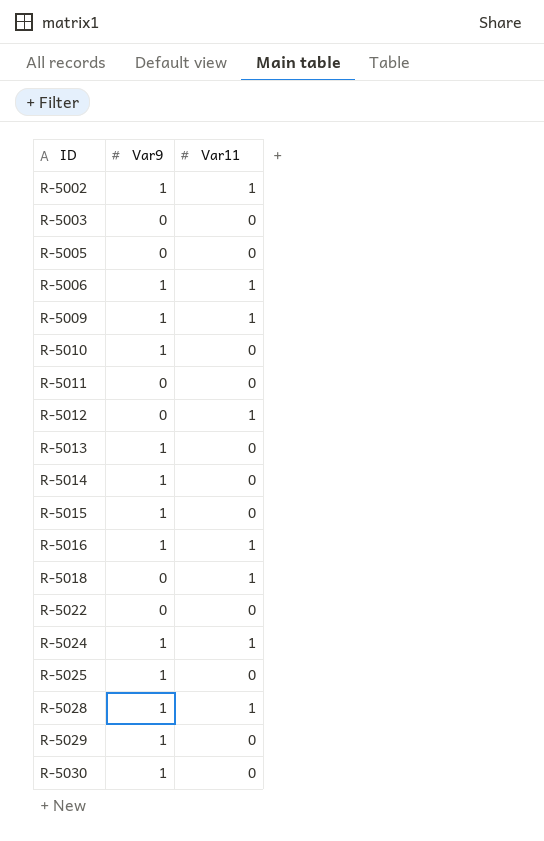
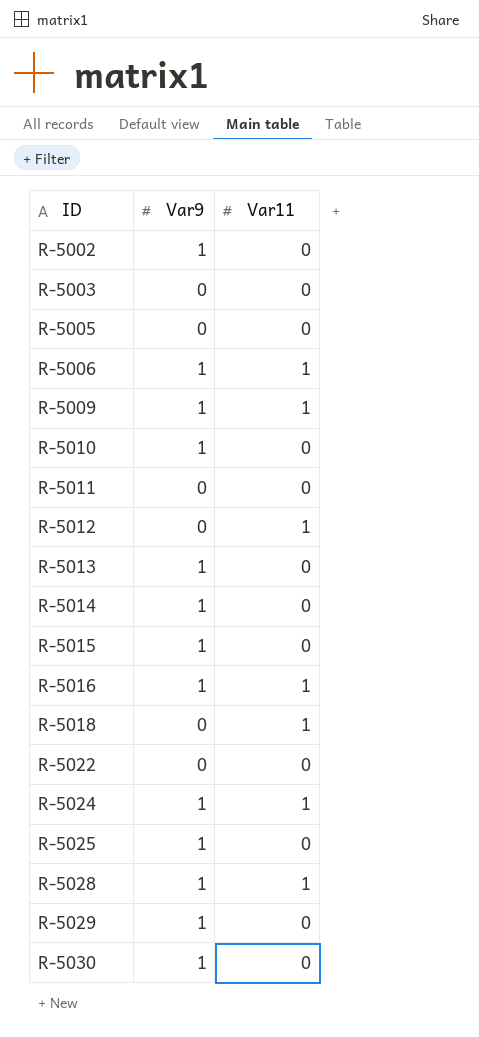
R-5002 | Var11: 1 -> 0

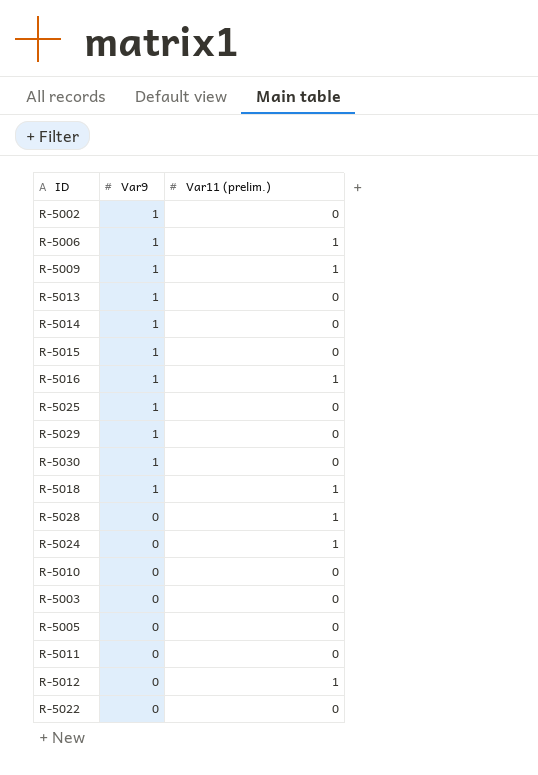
row order: ID ascending -> Var9 descending
column name: Var11 -> Var11 (prelim.)
R-5018 | Var9: 0 -> 1
R-5028 | Var9: 1 -> 0
R-5024 | Var9: 1 -> 0
R-5010 | Var9: 1 -> 0

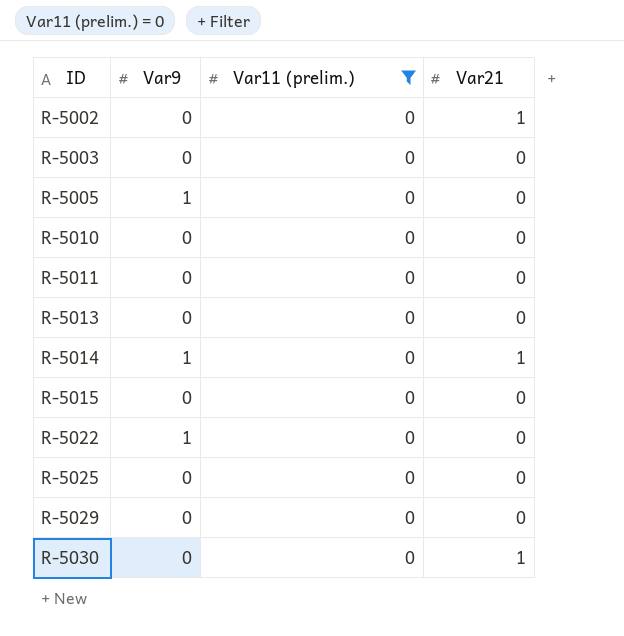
filter: none -> Var11 (prelim.) = 0
row order: Var9 descending -> ID ascending
column Var21 | position: none -> 4
R-5002 | Var9: 1 -> 0
R-5005 | Var9: 0 -> 1
R-5013 | Var9: 1 -> 0
R-5015 | Var9: 1 -> 0
R-5022 | Var9: 0 -> 1
R-5025 | Var9: 1 -> 0
R-5029 | Var9: 1 -> 0
R-5030 | Var9: 1 -> 0

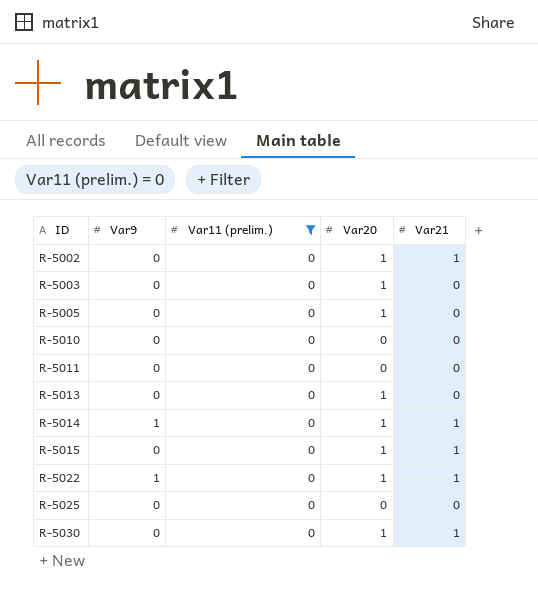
column Var20 | position: none -> 4
row R-5029: 0 | 0 | 0 -> none
R-5005 | Var9: 1 -> 0
R-5015 | Var21: 0 -> 1
R-5022 | Var21: 0 -> 1

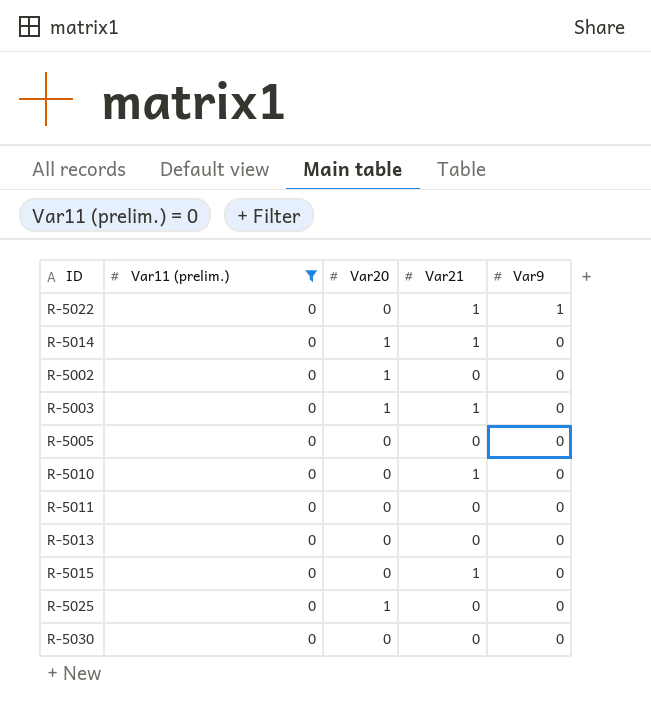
row order: ID ascending -> Var9 descending
column Var9 | position: 2 -> 5
R-5022 | Var20: 1 -> 0
R-5014 | Var9: 1 -> 0
R-5002 | Var21: 1 -> 0
R-5003 | Var21: 0 -> 1
R-5005 | Var20: 1 -> 0
R-5010 | Var21: 0 -> 1
R-5013 | Var20: 1 -> 0
R-5015 | Var20: 1 -> 0
R-5025 | Var20: 0 -> 1
R-5030 | Var20: 1 -> 0
R-5030 | Var21: 1 -> 0

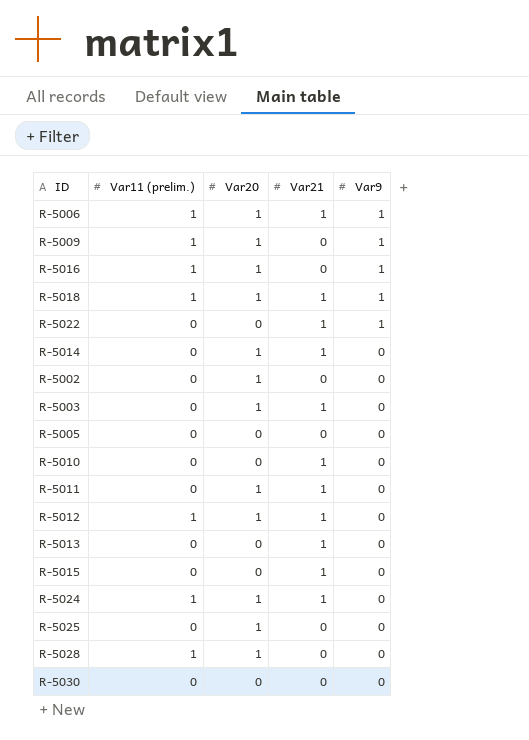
filter: Var11 (prelim.) = 0 -> none
R-5011 | Var20: 0 -> 1
R-5011 | Var21: 0 -> 1
R-5013 | Var21: 0 -> 1

